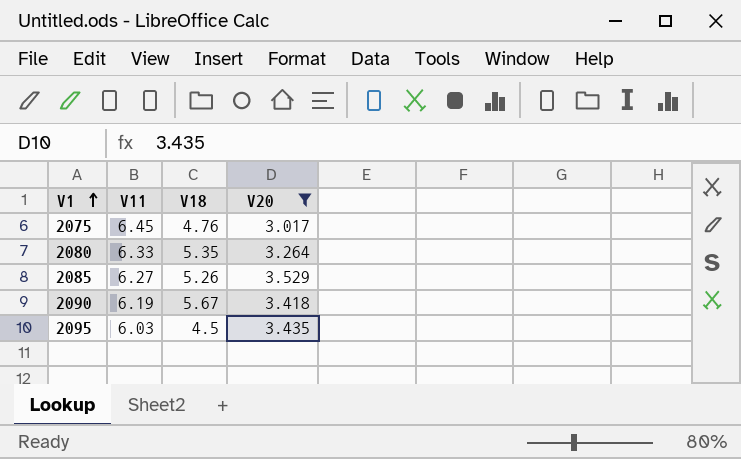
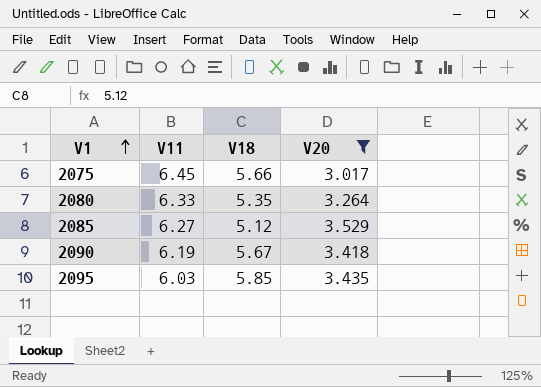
2075 | V18: 4.76 -> 5.66
2085 | V18: 5.26 -> 5.12
2095 | V18: 4.5 -> 5.85

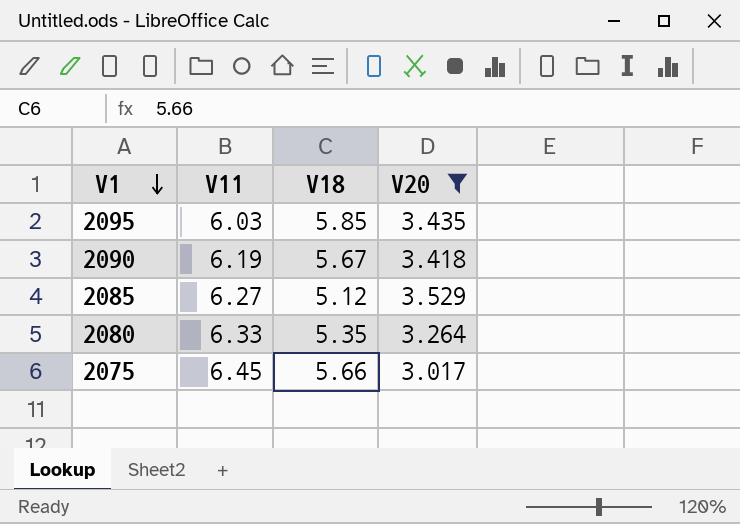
row order: V1 ascending -> V1 descending

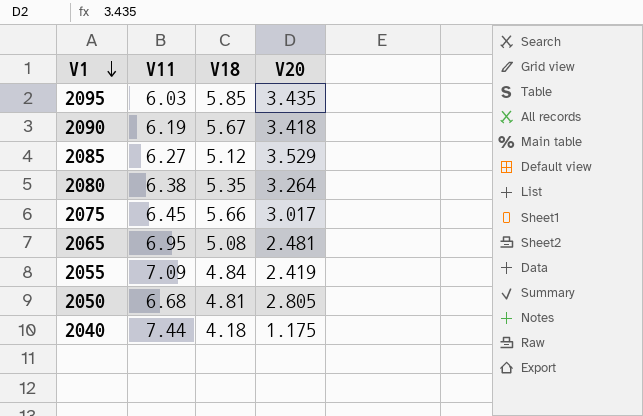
filter: V20 >= 3.017 -> none
2080 | V11: 6.33 -> 6.38

